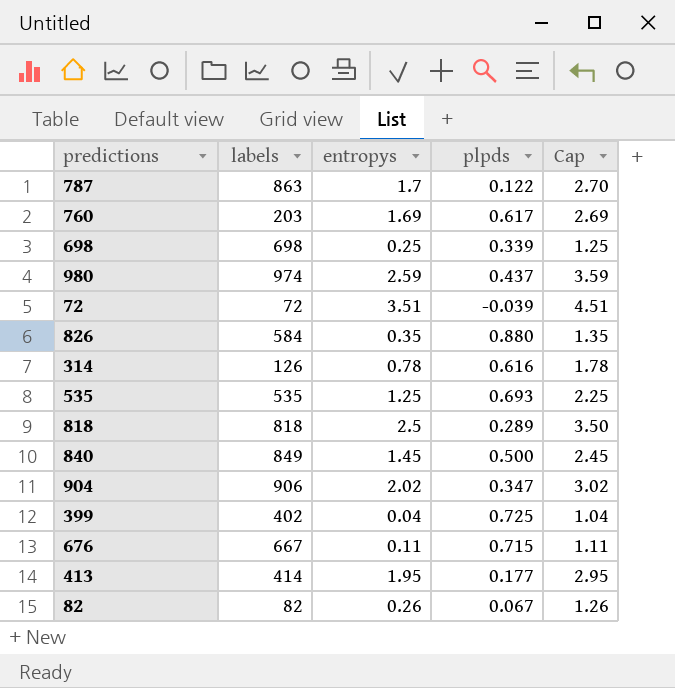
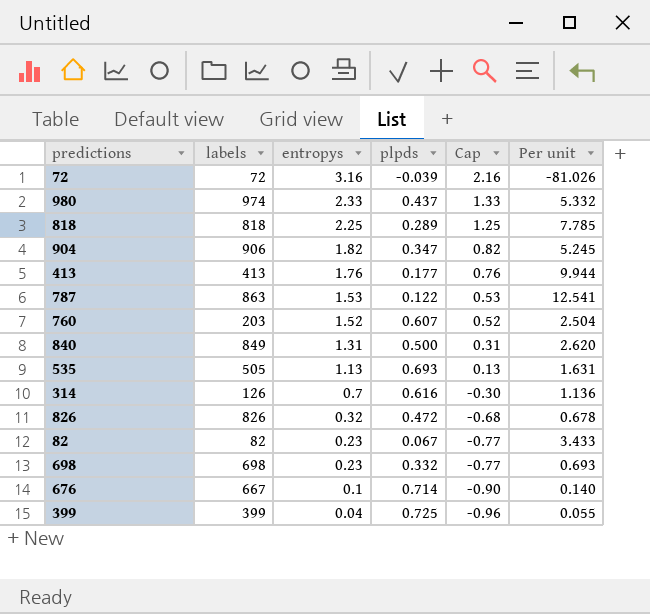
row order: none -> entropys descending
column Cap | formula: [entropys] + 1 -> [entropys] - 1
column Per unit | formula: none -> [entropys] / [plpds]
72 | entropys: 3.51 -> 3.16
980 | entropys: 2.59 -> 2.33
818 | entropys: 2.5 -> 2.25
904 | entropys: 2.02 -> 1.82
413 | labels: 414 -> 413
413 | entropys: 1.95 -> 1.76
787 | entropys: 1.7 -> 1.53
760 | entropys: 1.69 -> 1.52
760 | plpds: 0.617 -> 0.607
840 | entropys: 1.45 -> 1.31
535 | labels: 535 -> 505
535 | entropys: 1.25 -> 1.13
314 | entropys: 0.78 -> 0.7
826 | labels: 584 -> 826
826 | entropys: 0.35 -> 0.32
826 | plpds: 0.880 -> 0.472
82 | entropys: 0.26 -> 0.23
698 | entropys: 0.25 -> 0.23
698 | plpds: 0.339 -> 0.332
676 | entropys: 0.11 -> 0.1
676 | plpds: 0.715 -> 0.714
399 | labels: 402 -> 399

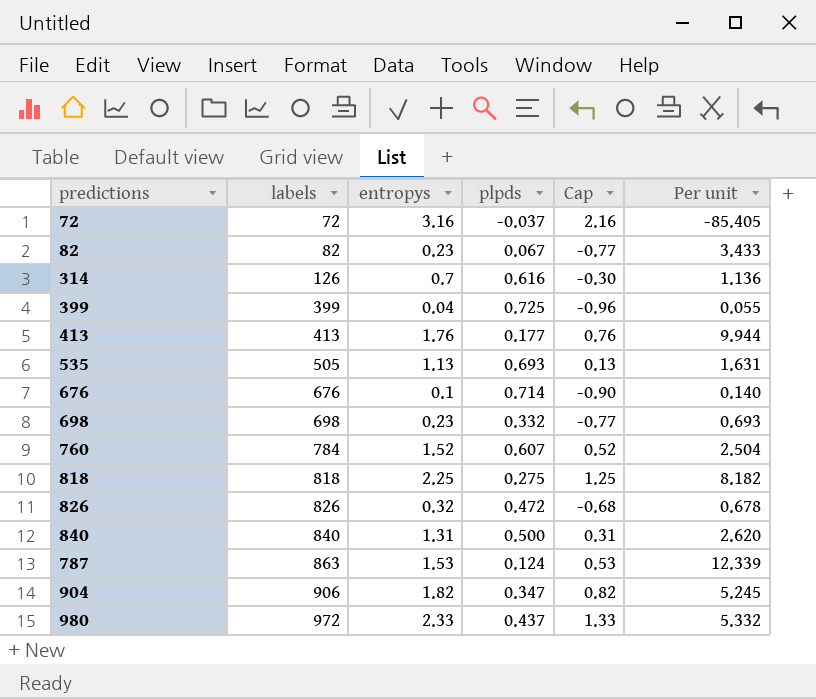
row order: entropys descending -> labels ascending
72 | plpds: -0.039 -> -0.037
72 | Per unit: -81.026 -> -85.405
676 | labels: 667 -> 676
760 | labels: 203 -> 784
818 | plpds: 0.289 -> 0.275
818 | Per unit: 7.785 -> 8.182
840 | labels: 849 -> 840
787 | plpds: 0.122 -> 0.124
787 | Per unit: 12.541 -> 12.339
980 | labels: 974 -> 972

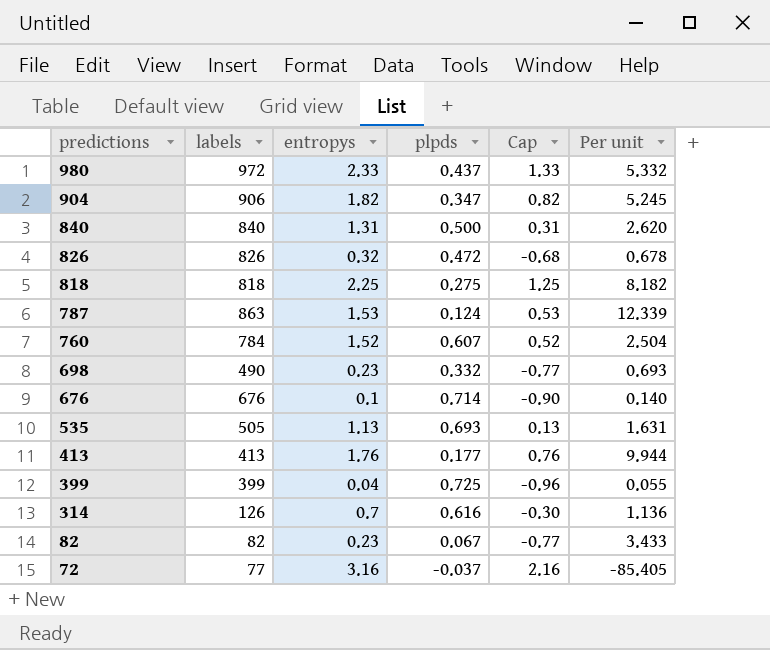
row order: labels ascending -> predictions descending
698 | labels: 698 -> 490
72 | labels: 72 -> 77

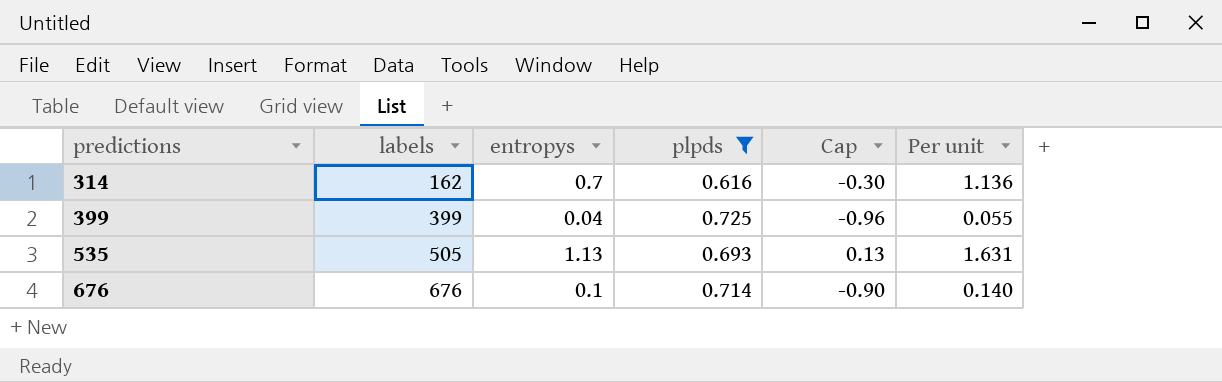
filter: none -> plpds >= 0.616
row order: predictions descending -> predictions ascending
314 | labels: 126 -> 162

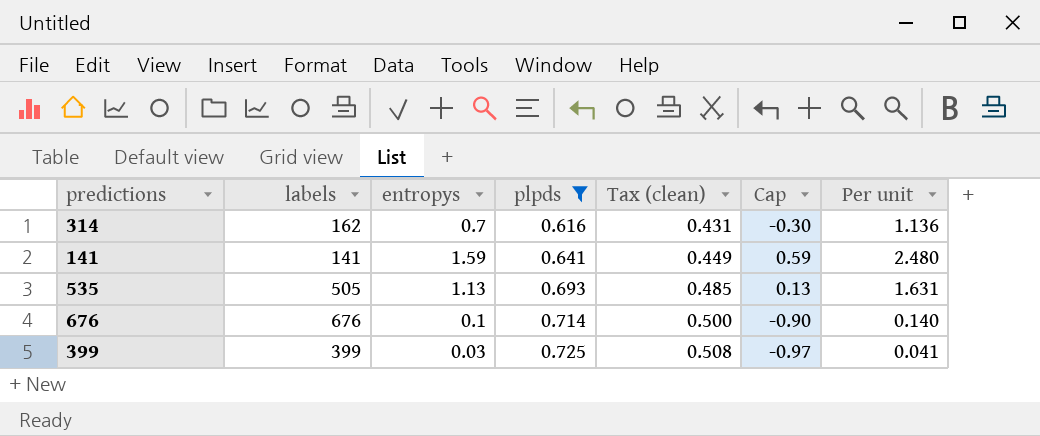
row order: predictions ascending -> plpds ascending
column Tax (clean) | formula: none -> [plpds] * 0.7
row 141: none -> 141 | 1.59 | 0.641 | 0.449 | 0.59 | 2.480
399 | entropys: 0.04 -> 0.03
399 | Cap: -0.96 -> -0.97
399 | Per unit: 0.055 -> 0.041

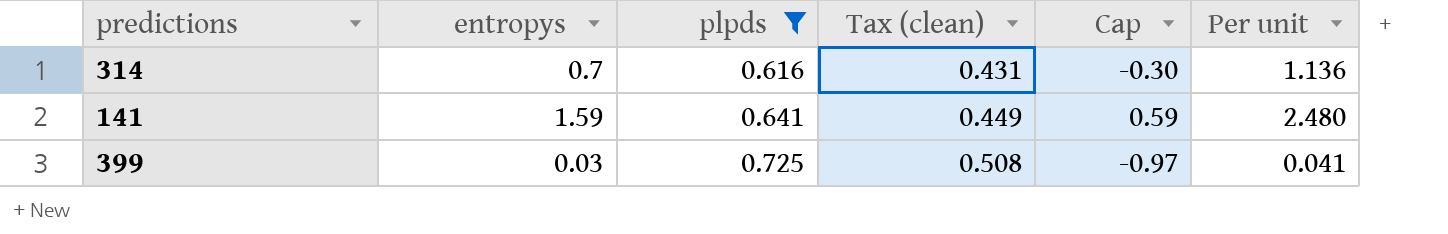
column labels | position: 2 -> none
row 535: 505 | 1.13 | 0.693 | 0.485 | 0.13 | 1.631 -> none
row 676: 676 | 0.1 | 0.714 | 0.500 | -0.90 | 0.140 -> none

